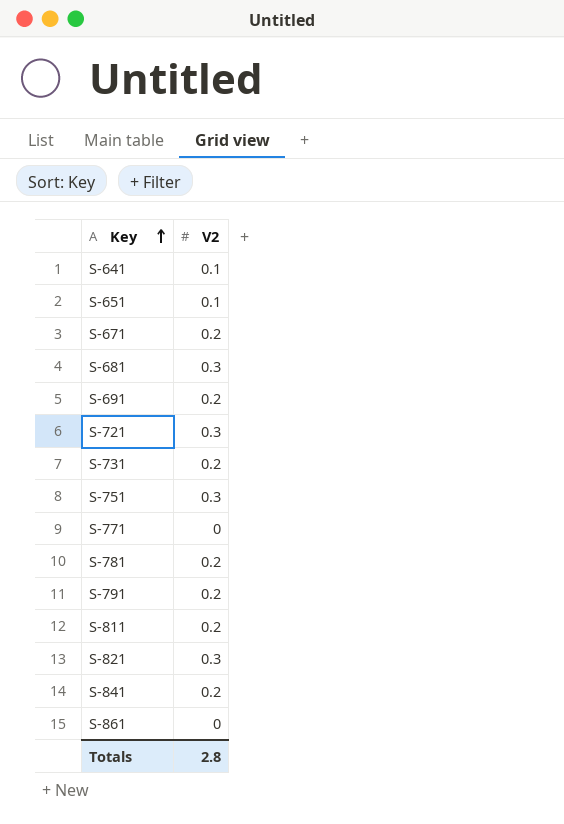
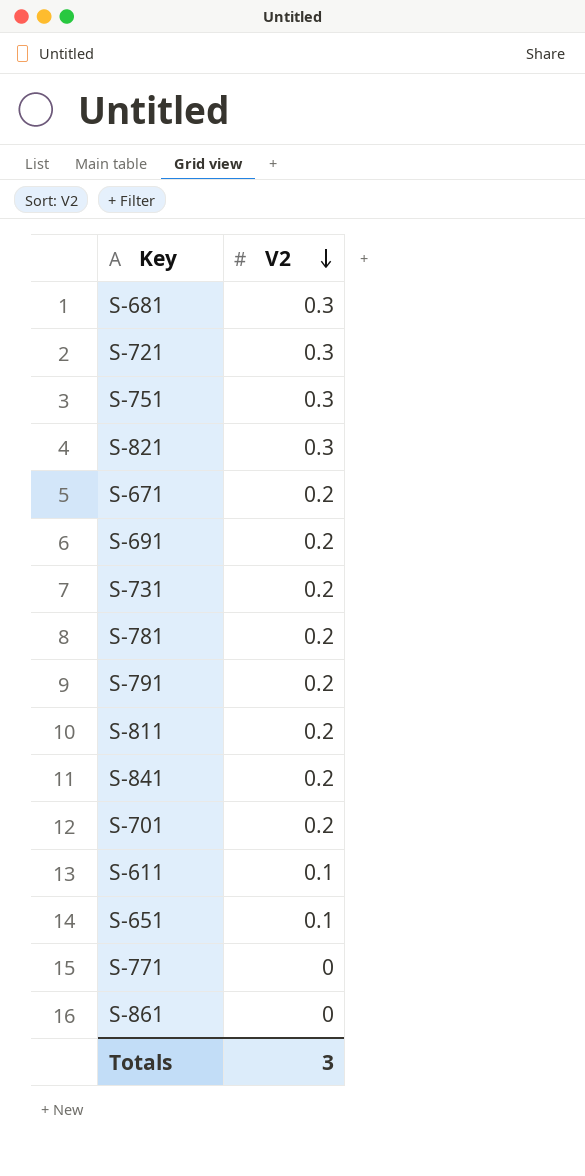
row order: Key ascending -> V2 descending
row S-641: 0.1 -> none
row S-701: none -> 0.2
row S-611: none -> 0.1
Totals | V2: 2.8 -> 3

